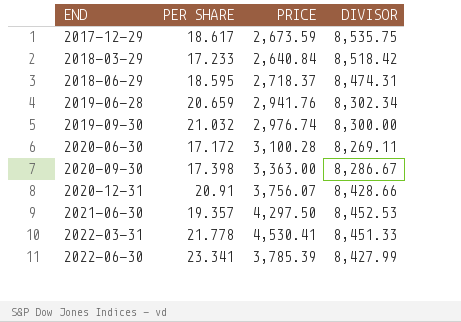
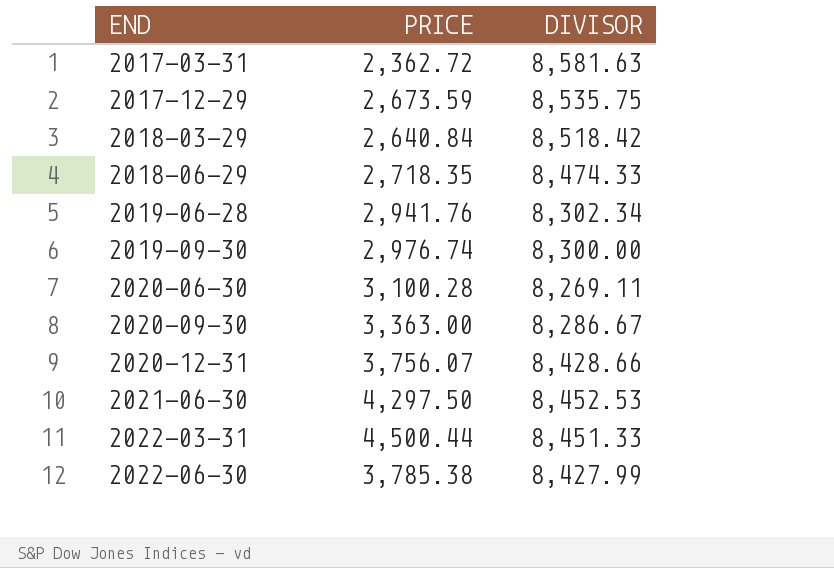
column PER SHARE | position: 2 -> none
row 2017-03-31: none -> 2,362.72 | 8,581.63
2018-06-29 | PRICE: 2,718.37 -> 2,718.35
2018-06-29 | DIVISOR: 8,474.31 -> 8,474.33
2022-03-31 | PRICE: 4,530.41 -> 4,500.44
2022-06-30 | PRICE: 3,785.39 -> 3,785.38

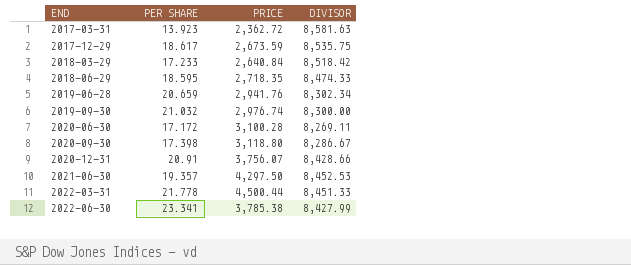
column PER SHARE | position: none -> 2
2020-09-30 | PRICE: 3,363.00 -> 3,118.80

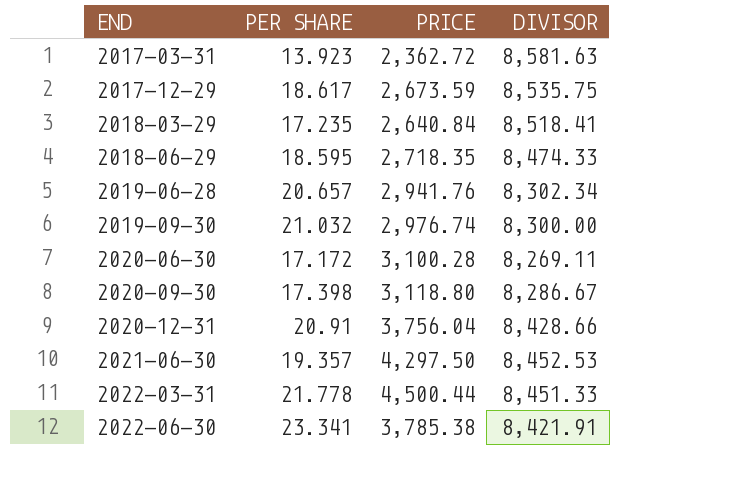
2018-03-29 | PER SHARE: 17.233 -> 17.235
2018-03-29 | DIVISOR: 8,518.42 -> 8,518.41
2019-06-28 | PER SHARE: 20.659 -> 20.657
2020-12-31 | PRICE: 3,756.07 -> 3,756.04
2022-06-30 | DIVISOR: 8,427.99 -> 8,421.91

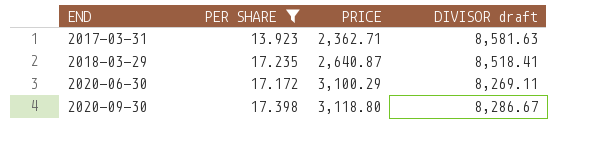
filter: none -> PER SHARE <= 17.398
column name: DIVISOR -> DIVISOR draft
2017-03-31 | PRICE: 2,362.72 -> 2,362.71
2018-03-29 | PRICE: 2,640.84 -> 2,640.87
2020-06-30 | PRICE: 3,100.28 -> 3,100.29

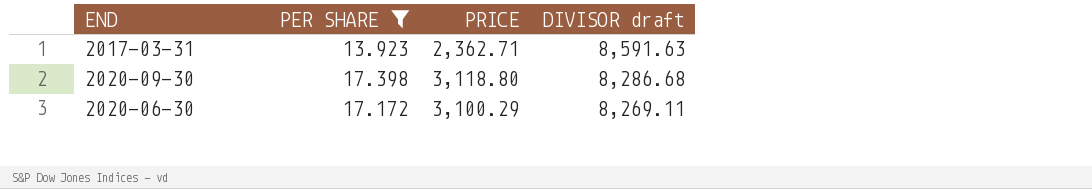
row order: END ascending -> DIVISOR draft descending
row 2018-03-29: 17.235 | 2,640.87 | 8,518.41 -> none
2017-03-31 | DIVISOR draft: 8,581.63 -> 8,591.63
2020-09-30 | DIVISOR draft: 8,286.67 -> 8,286.68

